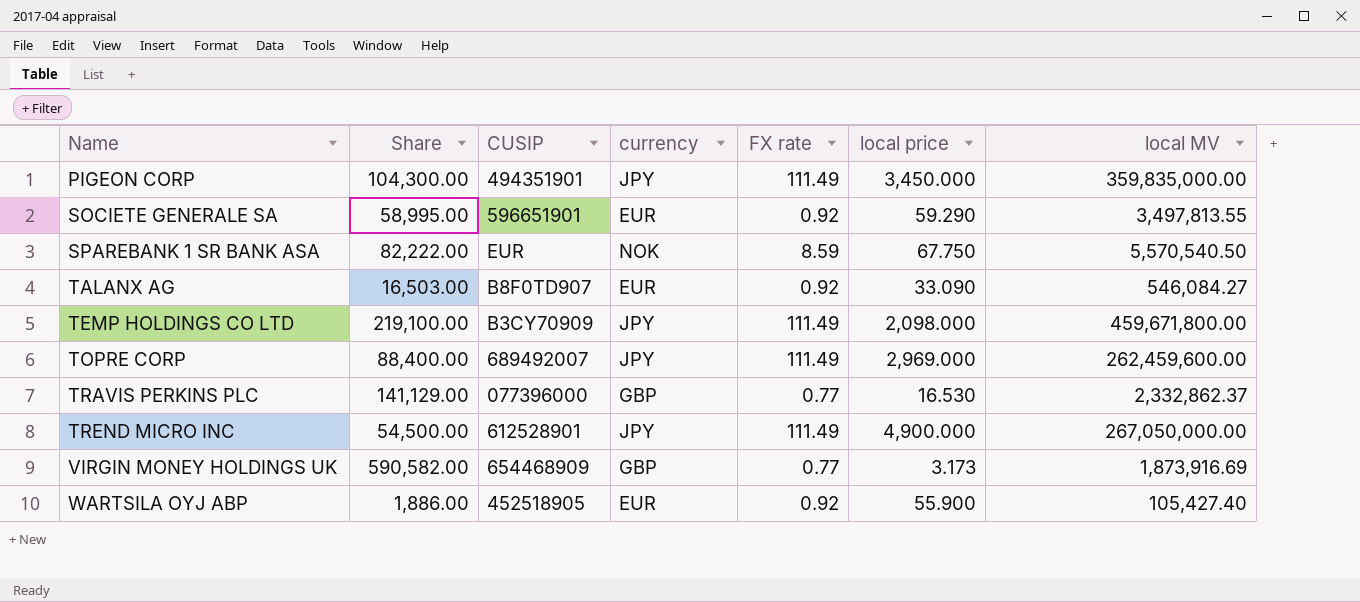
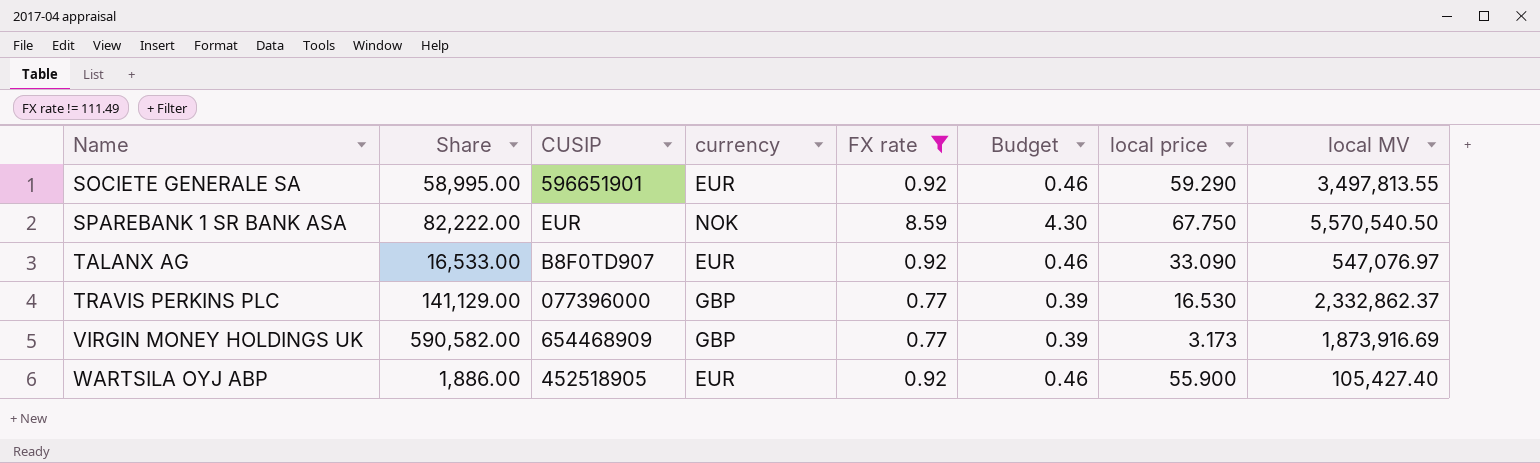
filter: none -> FX rate != 111.49
column Budget | formula: none -> [FX rate] * 0.5
TALANX AG | Share: 16,503.00 -> 16,533.00
TALANX AG | local MV: 546,084.27 -> 547,076.97

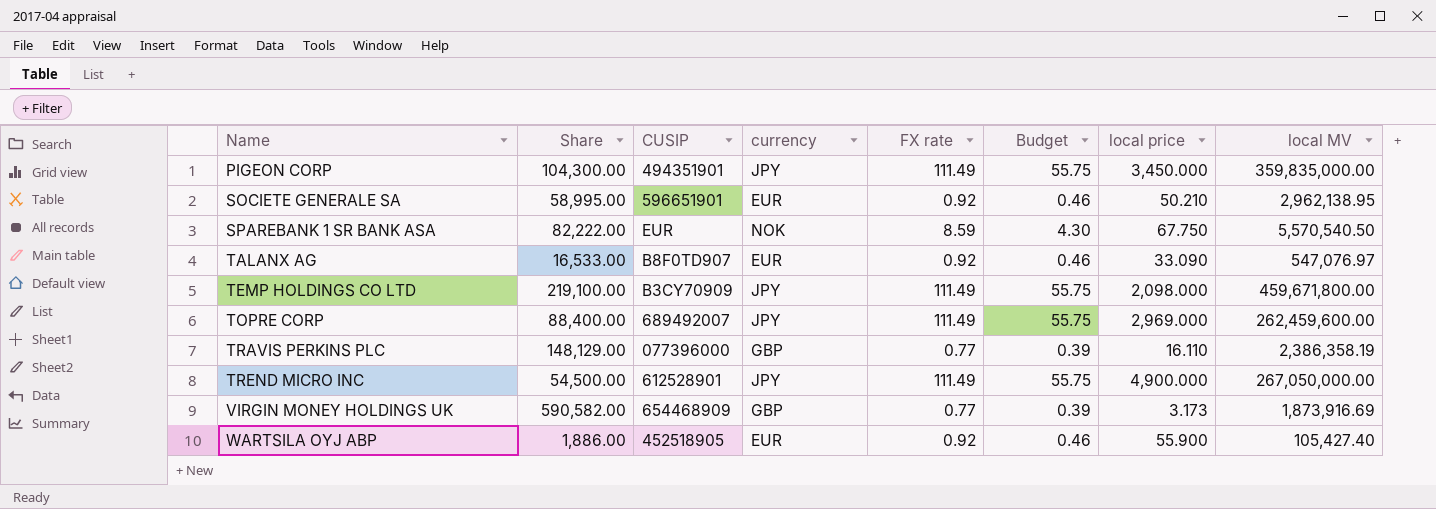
filter: FX rate != 111.49 -> none
SOCIETE GENERALE SA | local price: 59.290 -> 50.210
SOCIETE GENERALE SA | local MV: 3,497,813.55 -> 2,962,138.95
TRAVIS PERKINS PLC | Share: 141,129.00 -> 148,129.00
TRAVIS PERKINS PLC | local price: 16.530 -> 16.110
TRAVIS PERKINS PLC | local MV: 2,332,862.37 -> 2,386,358.19

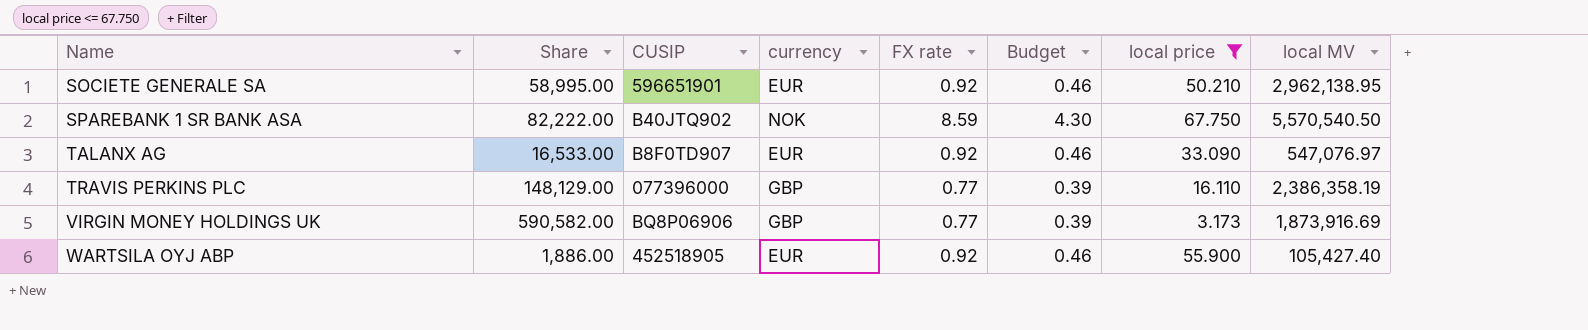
filter: none -> local price <= 67.750
SPAREBANK 1 SR BANK ASA | CUSIP: EUR -> B40JTQ902
VIRGIN MONEY HOLDINGS UK | CUSIP: 654468909 -> BQ8P06906

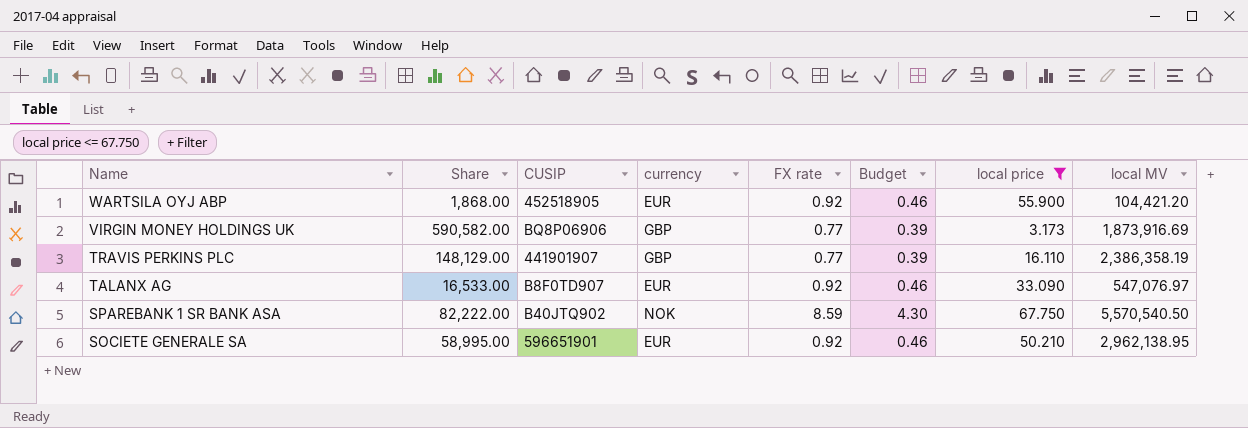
row order: Name ascending -> Name descending
WARTSILA OYJ ABP | Share: 1,886.00 -> 1,868.00
WARTSILA OYJ ABP | local MV: 105,427.40 -> 104,421.20
TRAVIS PERKINS PLC | CUSIP: 077396000 -> 441901907

